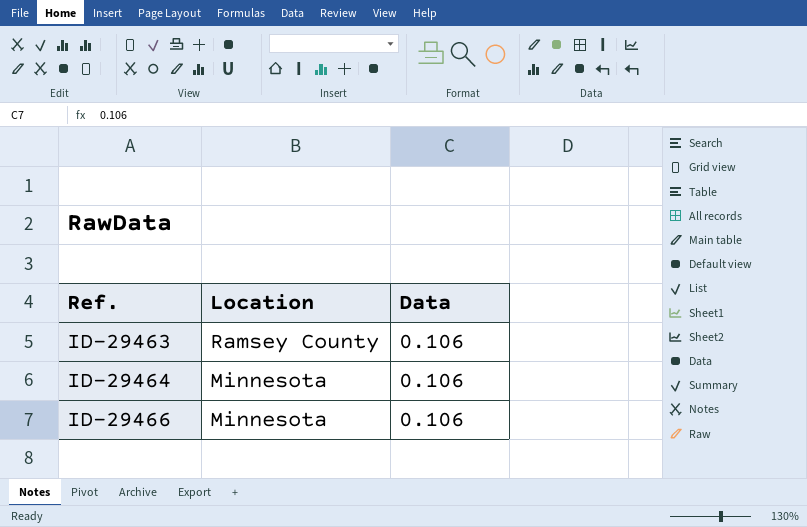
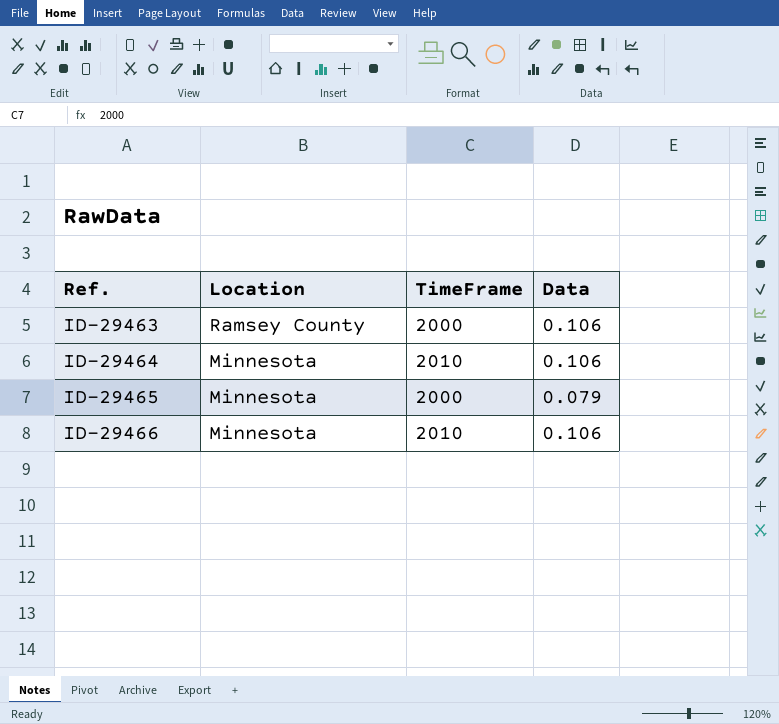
column TimeFrame | position: none -> 3
row ID-29465: none -> Minnesota | 2000 | 0.079

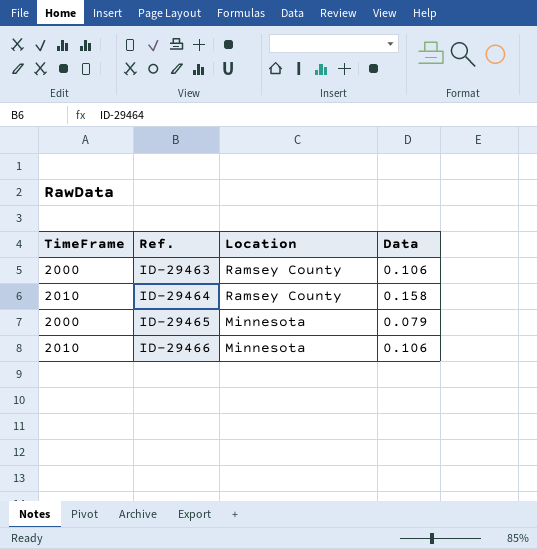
column TimeFrame | position: 3 -> 1
ID-29464 | Location: Minnesota -> Ramsey County
ID-29464 | Data: 0.106 -> 0.158

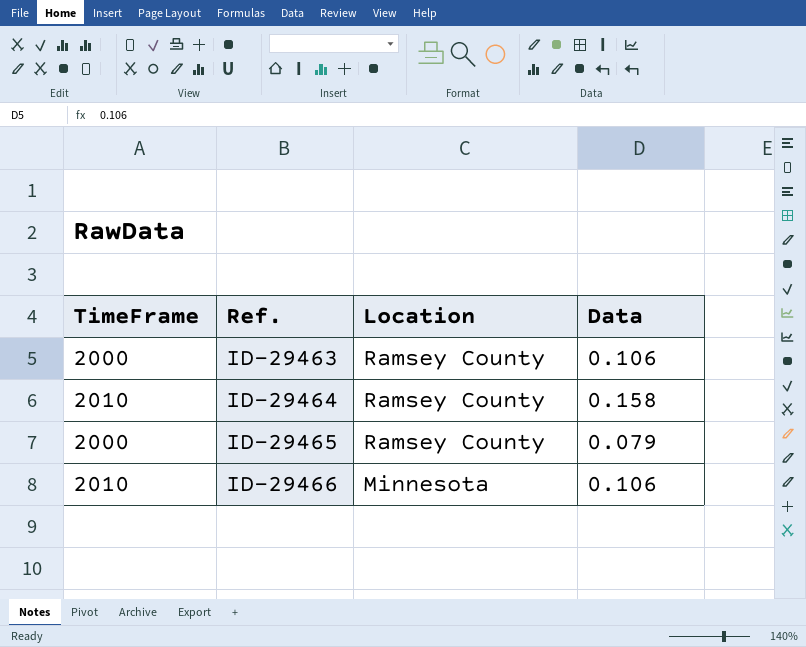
ID-29465 | Location: Minnesota -> Ramsey County

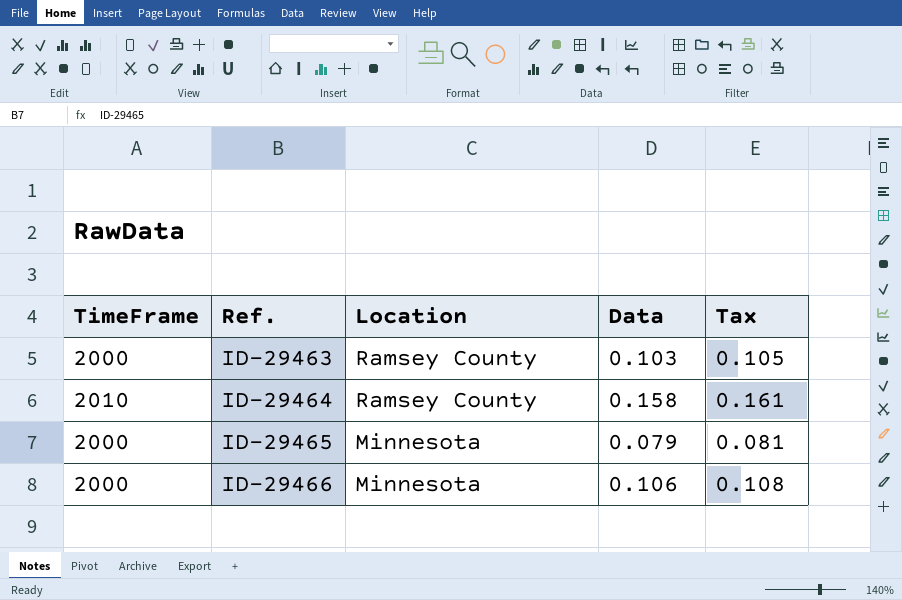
column Tax | formula: none -> [Data] * 1.02
ID-29463 | Data: 0.106 -> 0.103
ID-29465 | Location: Ramsey County -> Minnesota
ID-29466 | TimeFrame: 2010 -> 2000

